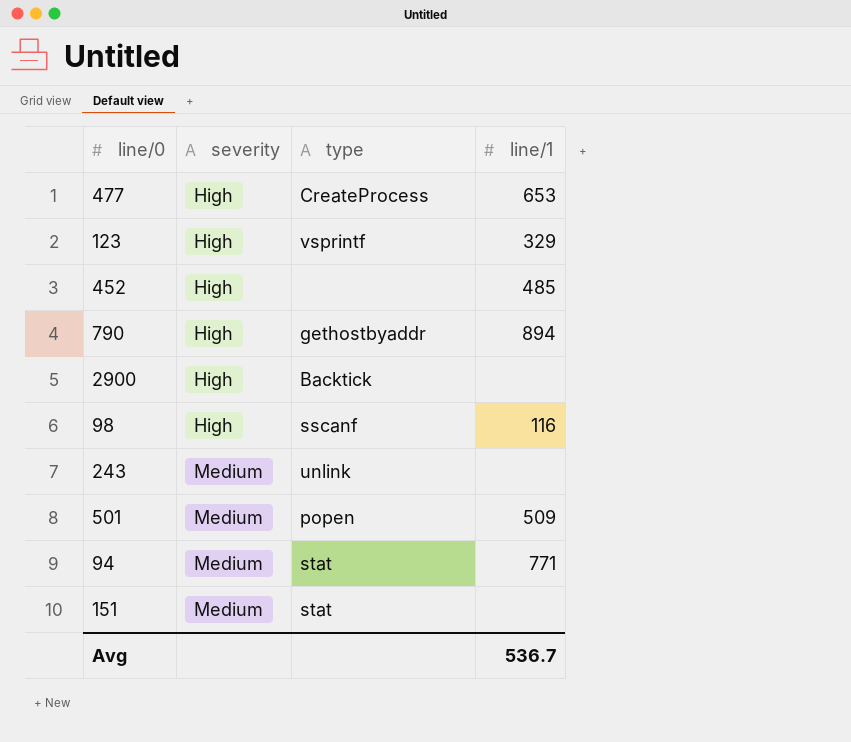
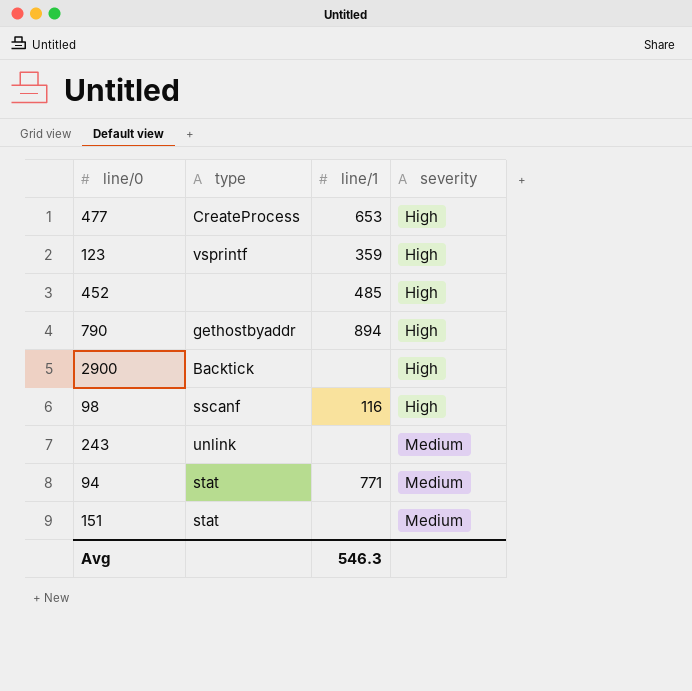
column severity | position: 2 -> 4
row 501: Medium | popen | 509 -> none
123 | line/1: 329 -> 359
Avg | line/1: 536.7 -> 546.3

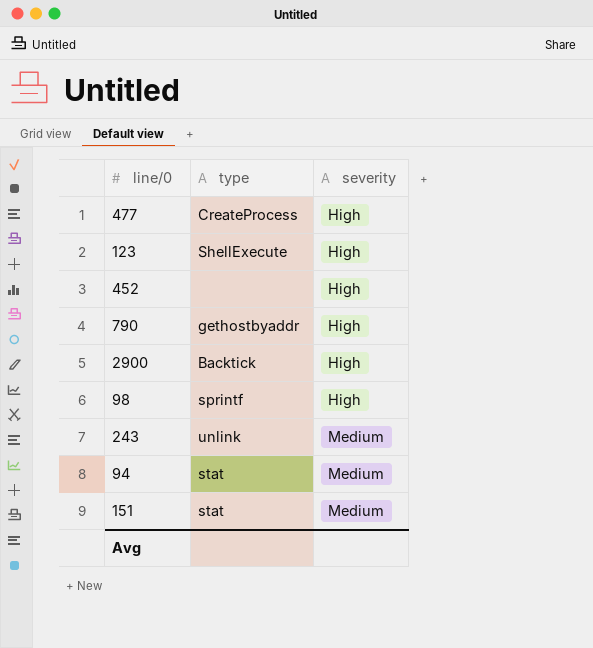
column line/1 | position: 3 -> none
123 | type: vsprintf -> ShellExecute
98 | type: sscanf -> sprintf

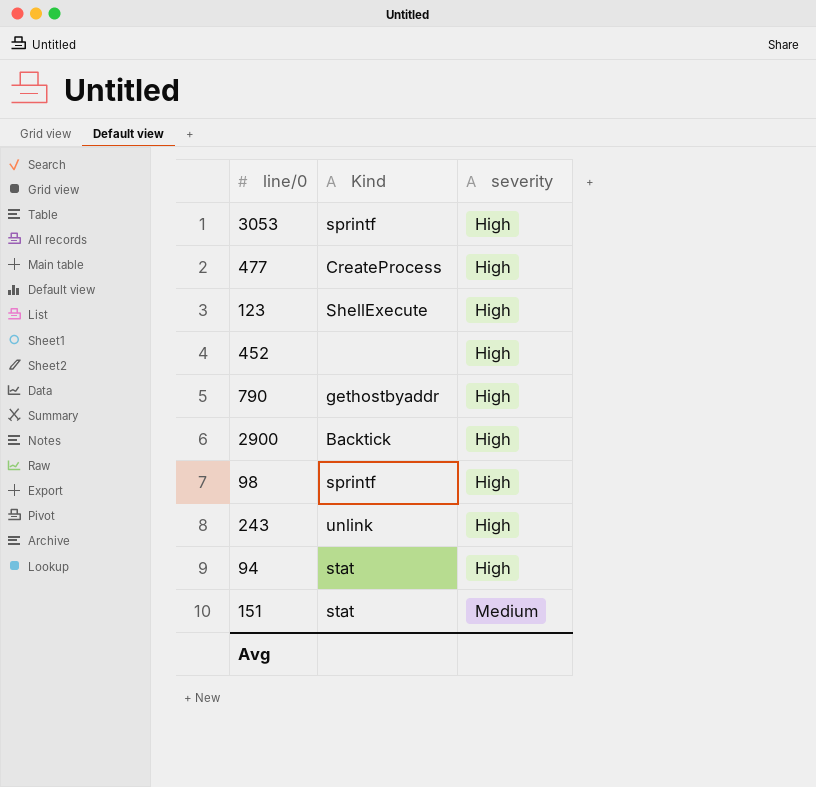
column name: type -> Kind
row 3053: none -> sprintf | High
243 | severity: Medium -> High
94 | severity: Medium -> High

